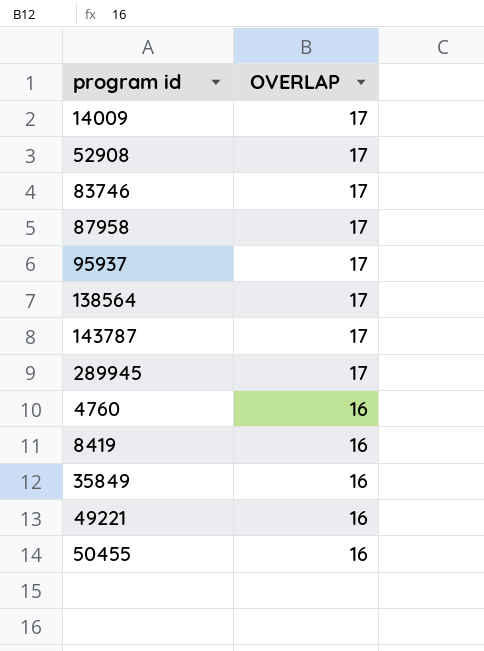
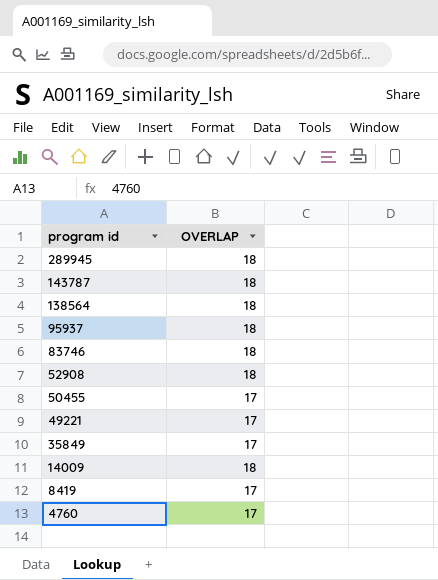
row order: OVERLAP descending -> program id descending
row 87958: 17 -> none
289945 | OVERLAP: 17 -> 18
143787 | OVERLAP: 17 -> 18
138564 | OVERLAP: 17 -> 18
95937 | OVERLAP: 17 -> 18
83746 | OVERLAP: 17 -> 18
52908 | OVERLAP: 17 -> 18
50455 | OVERLAP: 16 -> 17
49221 | OVERLAP: 16 -> 17
35849 | OVERLAP: 16 -> 17
14009 | OVERLAP: 17 -> 18
8419 | OVERLAP: 16 -> 17
4760 | OVERLAP: 16 -> 17

